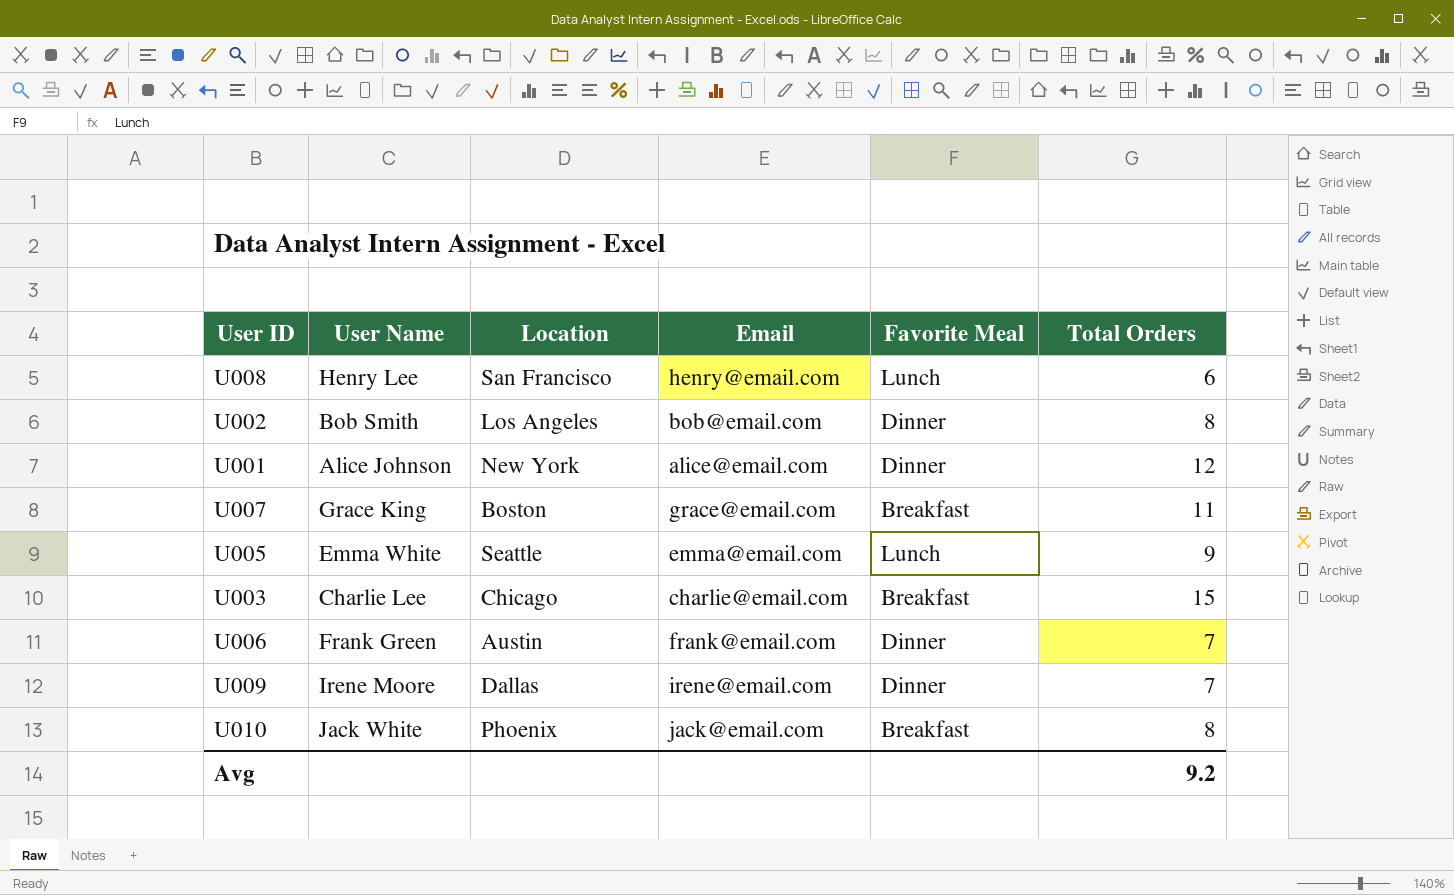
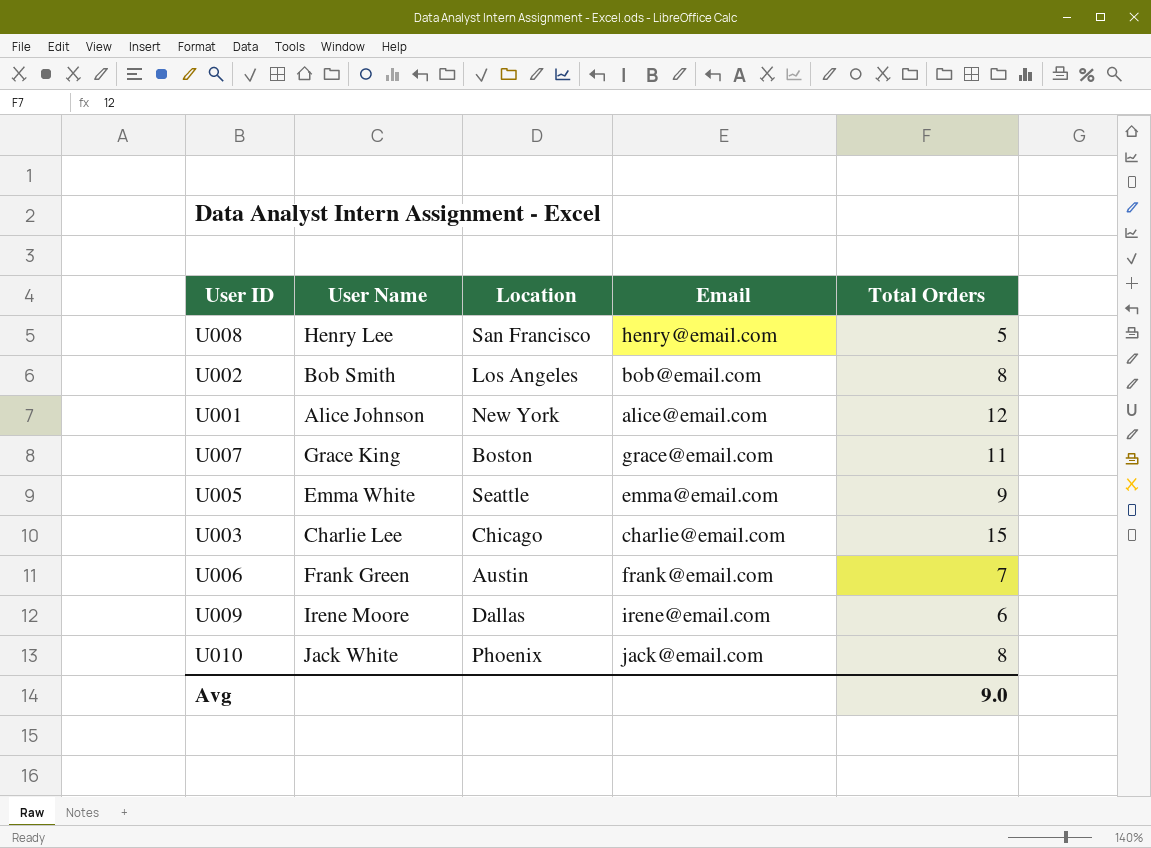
column Favorite Meal | position: 5 -> none
U008 | Total Orders: 6 -> 5
U009 | Total Orders: 7 -> 6
Avg | Total Orders: 9.2 -> 9.0

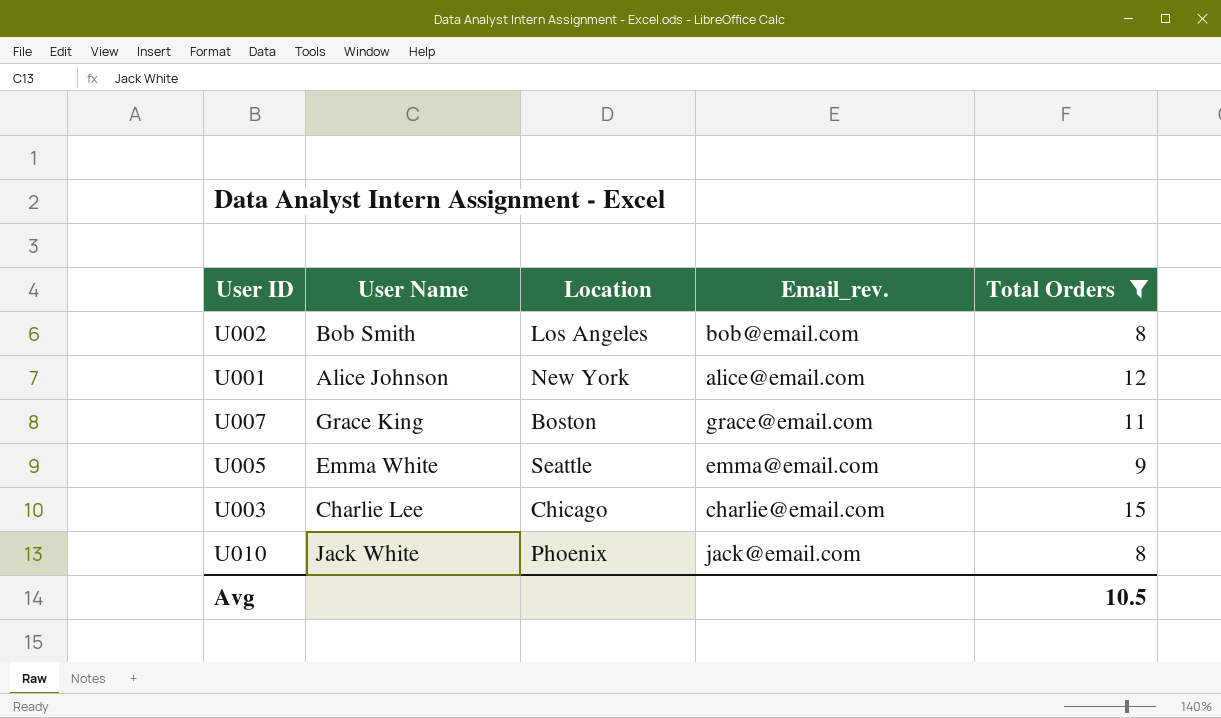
filter: none -> Total Orders >= 8
column name: Email -> Email_rev.
Avg | Total Orders: 9.0 -> 10.5

